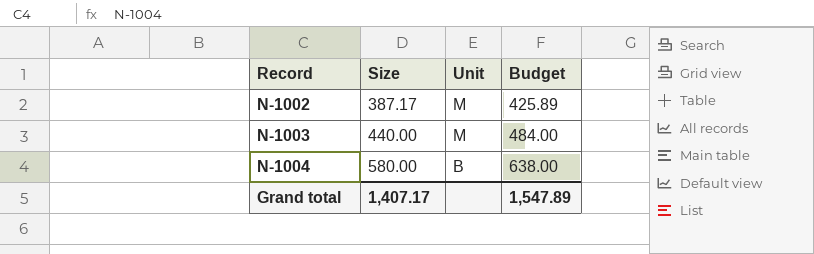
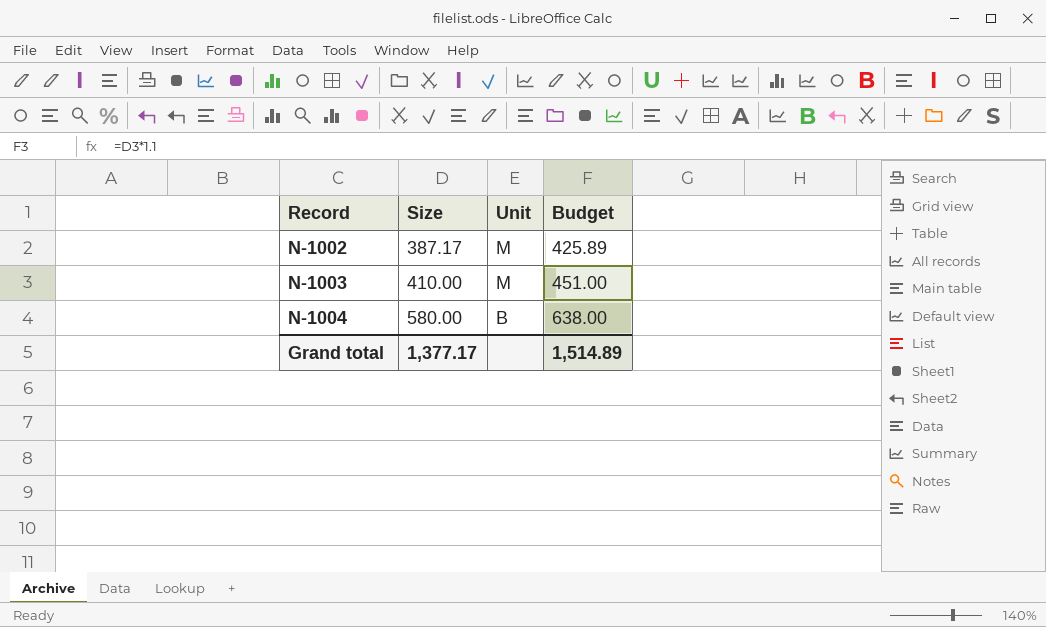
N-1003 | Size: 440.00 -> 410.00
N-1003 | Budget: 484.00 -> 451.00
Grand total | Size: 1,407.17 -> 1,377.17
Grand total | Budget: 1,547.89 -> 1,514.89

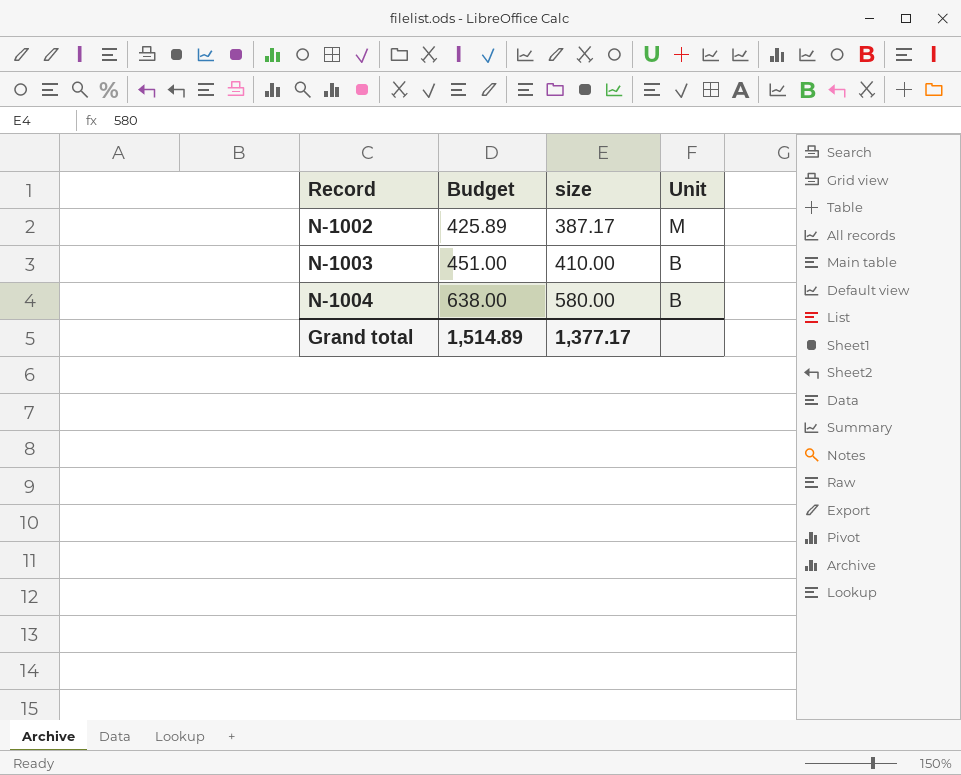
column Budget | position: 4 -> 2
column name: Size -> size
N-1003 | Unit: M -> B

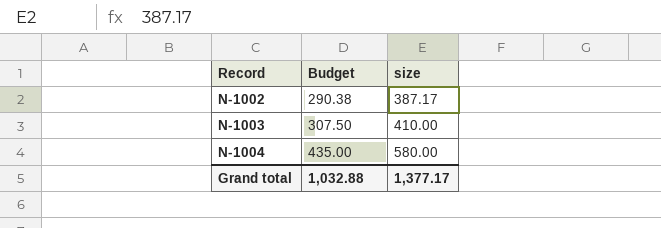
column Unit | position: 4 -> none
column Budget | formula: [size] * 1.1 -> [size] * 0.75
Grand total | Budget: 1,514.89 -> 1,032.88

